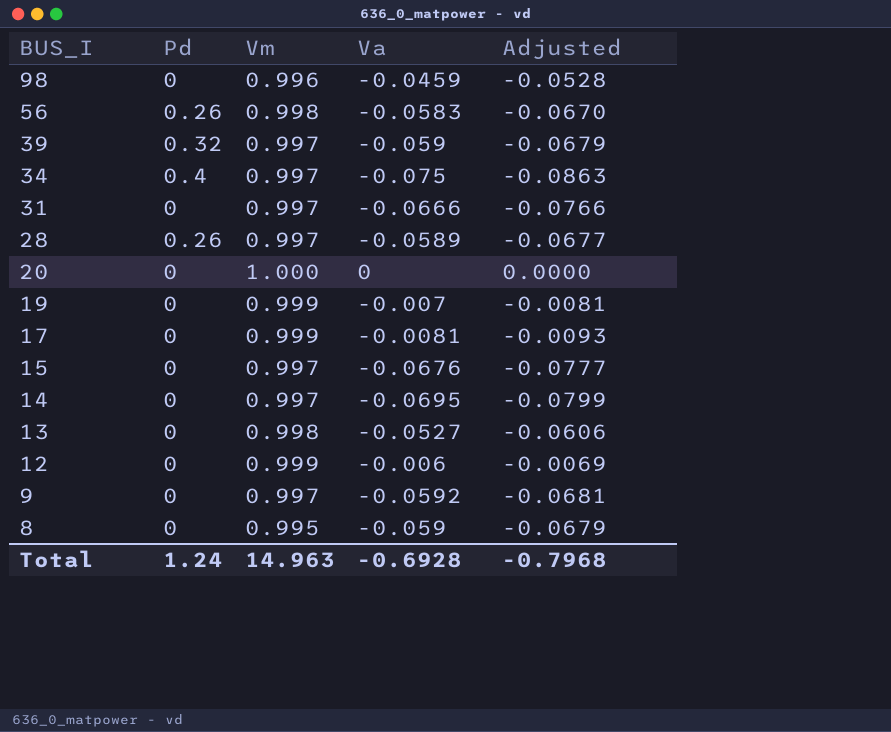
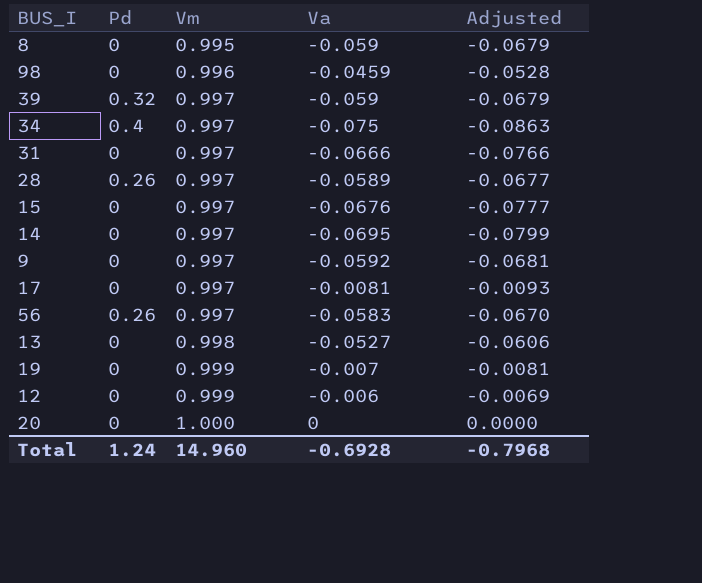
row order: BUS_I descending -> Vm ascending
17 | Vm: 0.999 -> 0.997
56 | Vm: 0.998 -> 0.997
Total | Vm: 14.963 -> 14.960

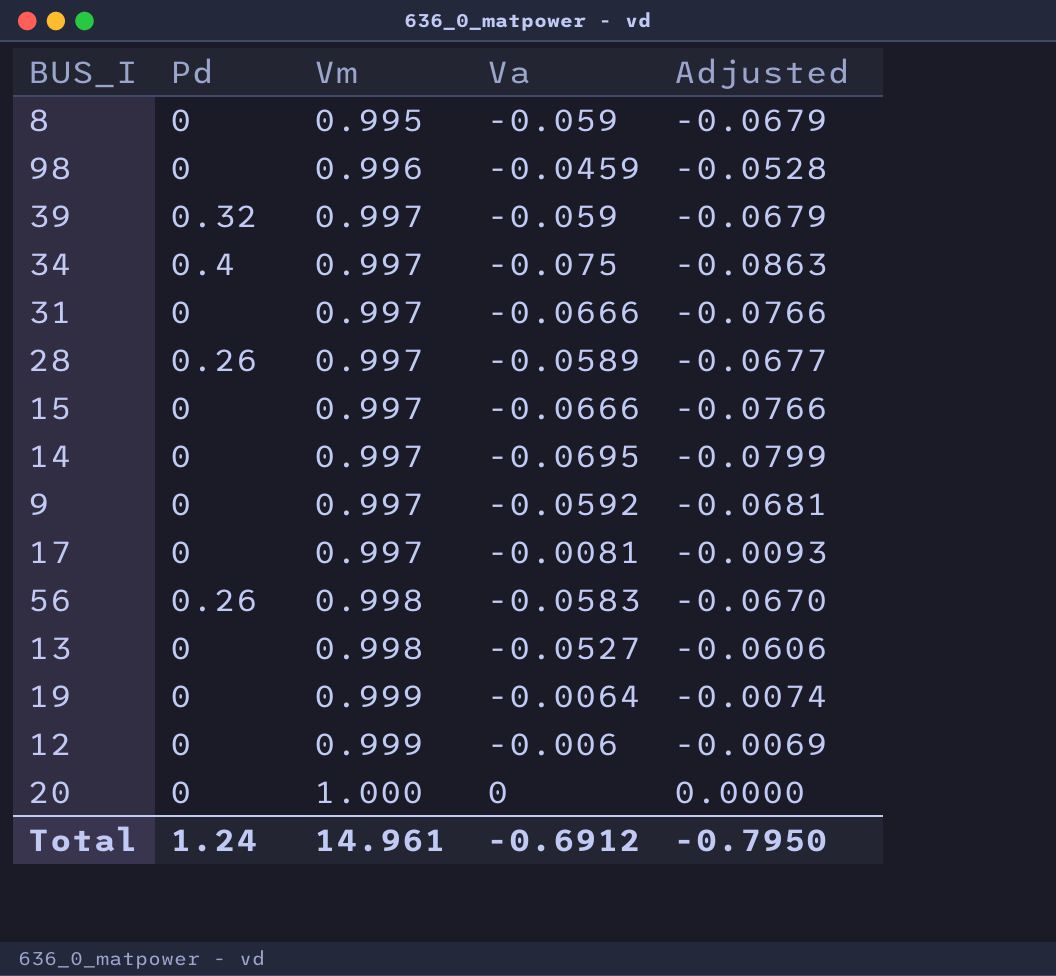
15 | Va: -0.0676 -> -0.0666
15 | Adjusted: -0.0777 -> -0.0766
56 | Vm: 0.997 -> 0.998
19 | Va: -0.007 -> -0.0064
19 | Adjusted: -0.0081 -> -0.0074
Total | Vm: 14.960 -> 14.961
Total | Va: -0.6928 -> -0.6912
Total | Adjusted: -0.7968 -> -0.7950

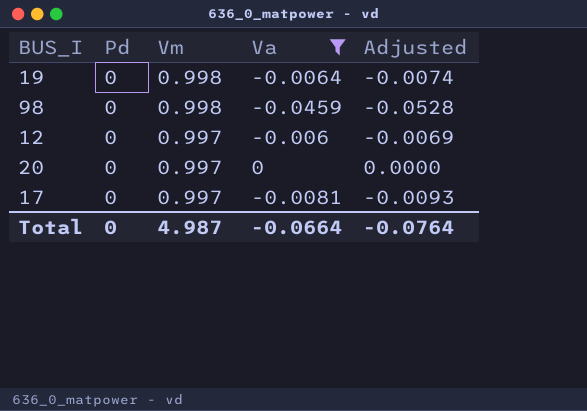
filter: none -> Va >= -0.0459
row order: Vm ascending -> Vm descending
19 | Vm: 0.999 -> 0.998
98 | Vm: 0.996 -> 0.998
12 | Vm: 0.999 -> 0.997
20 | Vm: 1.000 -> 0.997
Total | Pd: 1.24 -> 0
Total | Vm: 14.961 -> 4.987
Total | Va: -0.6912 -> -0.0664
Total | Adjusted: -0.7950 -> -0.0764

